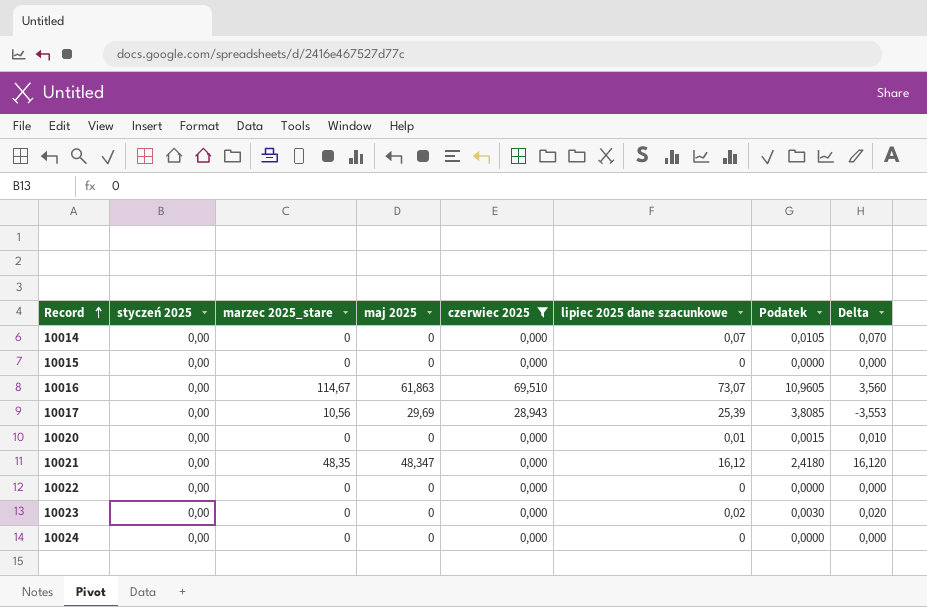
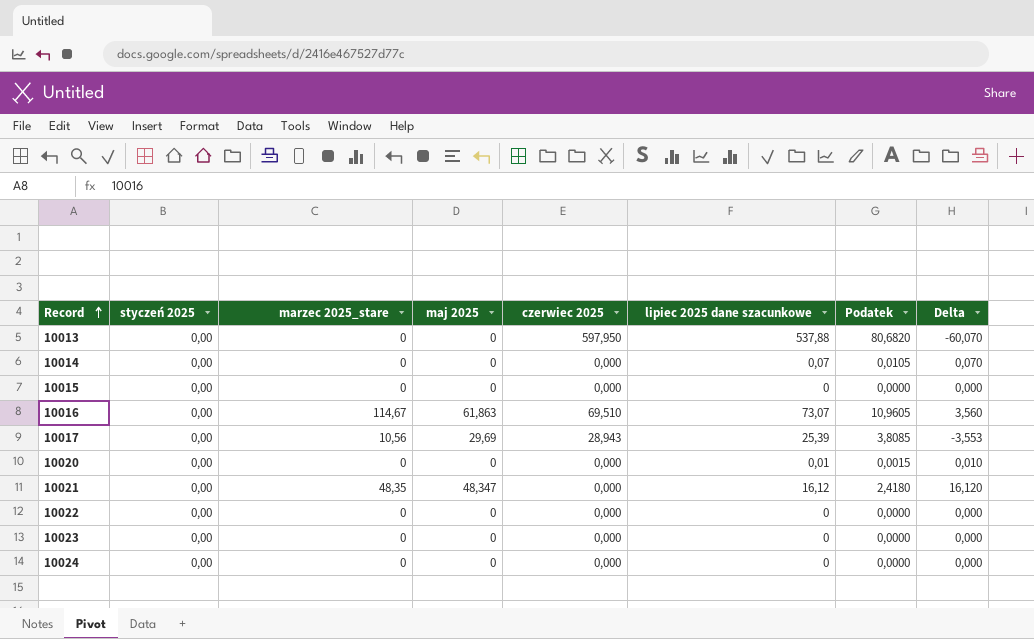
filter: czerwiec 2025 != 597,950 -> none
10023 | lipiec 2025 dane szacunkowe: 0,02 -> 0
10023 | Podatek: 0,0030 -> 0,0000
10023 | Delta: 0,020 -> 0,000

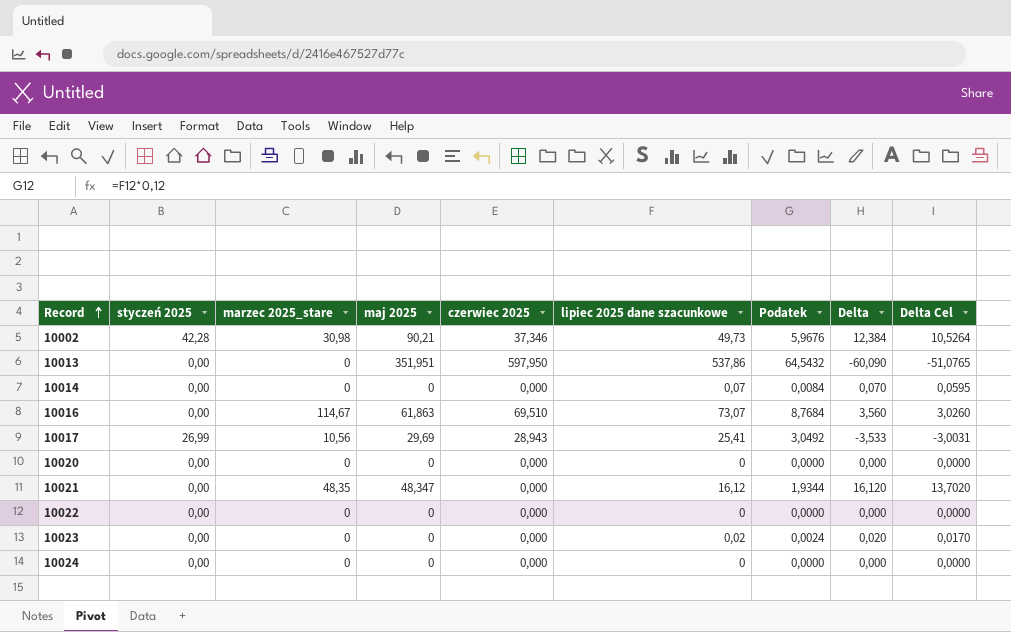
column Podatek | formula: [lipiec 2025 dane szacunkowe] * 0,15 -> [lipiec 2025 dane szacunkowe] * 0,12
column Delta Cel | formula: none -> [Delta] * 0,85
row 10015: 0,00 | 0 | 0 | 0,000 | 0 | 0,0000 | 0,000 -> none
row 10002: none -> 42,28 | 30,98 | 90,21 | 37,346 | 49,73 | 5,9676 | 12,384 | 10,5264
10013 | maj 2025: 0 -> 351,951
10013 | lipiec 2025 dane szacunkowe: 537,88 -> 537,86
10013 | Delta: -60,070 -> -60,090
10017 | styczeń 2025: 0,00 -> 26,99
10017 | lipiec 2025 dane szacunkowe: 25,39 -> 25,41
10017 | Delta: -3,553 -> -3,533
10020 | lipiec 2025 dane szacunkowe: 0,01 -> 0
10020 | Delta: 0,010 -> 0,000
10023 | lipiec 2025 dane szacunkowe: 0 -> 0,02
10023 | Delta: 0,000 -> 0,020

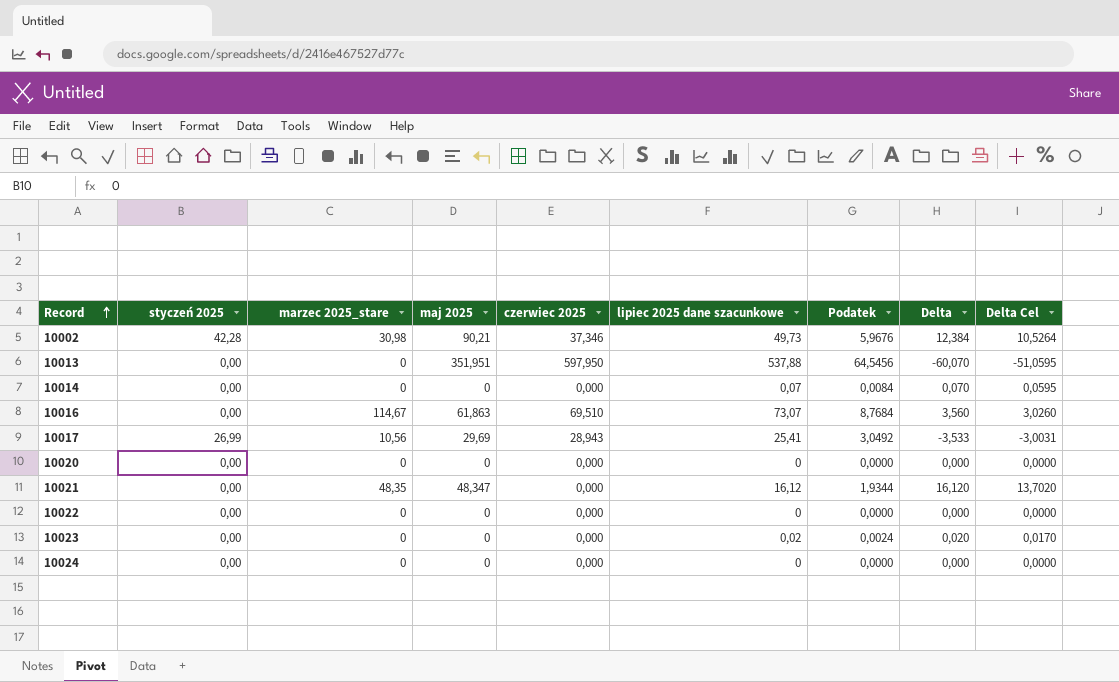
10013 | lipiec 2025 dane szacunkowe: 537,86 -> 537,88
10013 | Podatek: 64,5432 -> 64,5456
10013 | Delta: -60,090 -> -60,070
10013 | Delta Cel: -51,0765 -> -51,0595

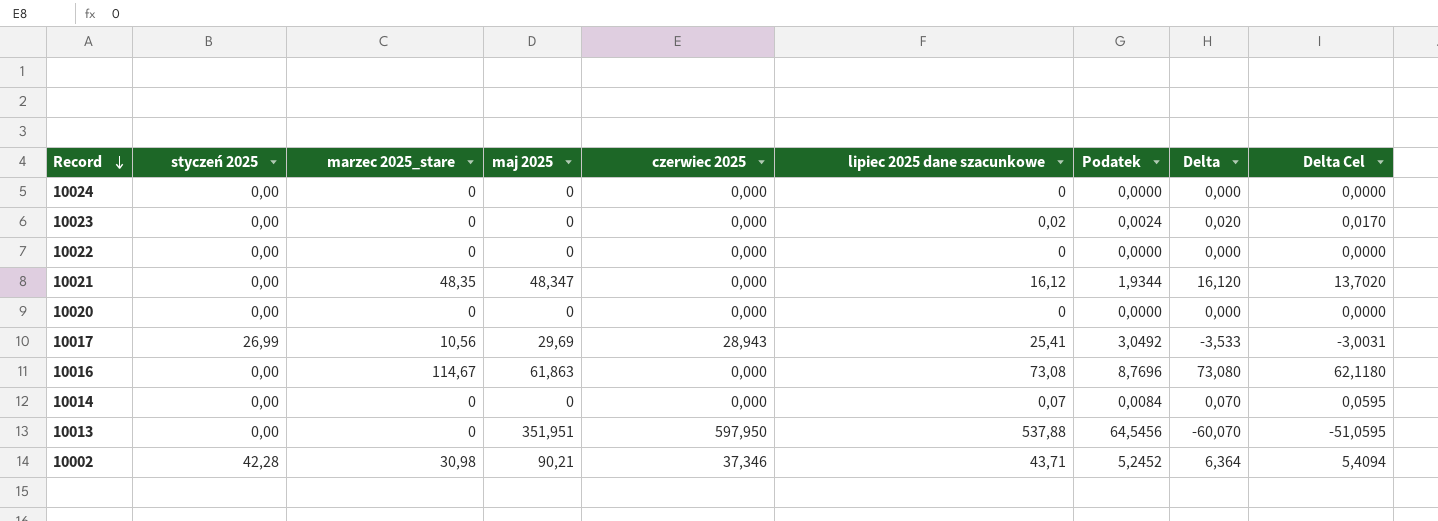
row order: Record ascending -> Record descending
10016 | czerwiec 2025: 69,510 -> 0,000
10016 | lipiec 2025 dane szacunkowe: 73,07 -> 73,08
10016 | Podatek: 8,7684 -> 8,7696
10016 | Delta: 3,560 -> 73,080
10016 | Delta Cel: 3,0260 -> 62,1180
10002 | lipiec 2025 dane szacunkowe: 49,73 -> 43,71
10002 | Podatek: 5,9676 -> 5,2452
10002 | Delta: 12,384 -> 6,364
10002 | Delta Cel: 10,5264 -> 5,4094

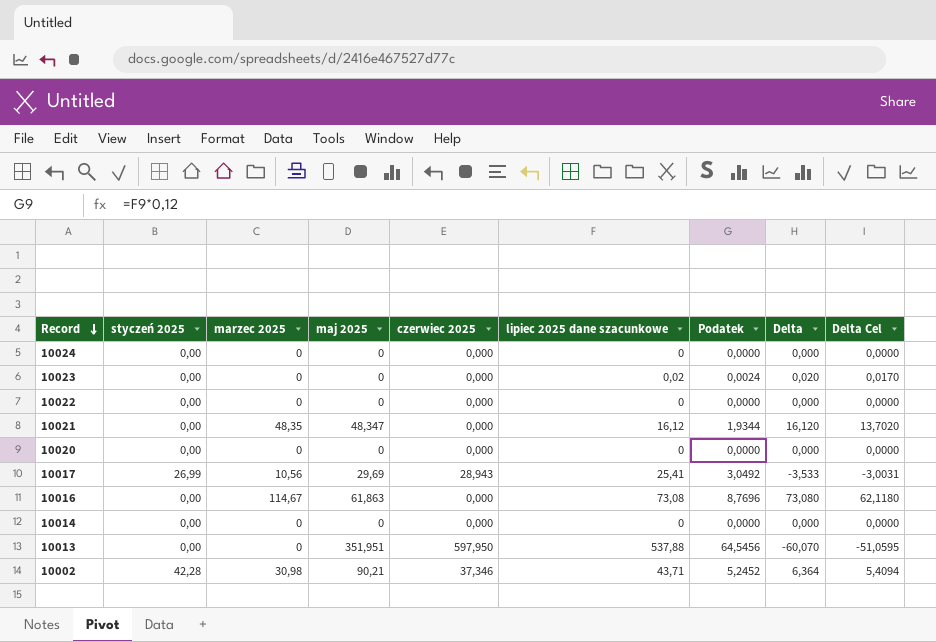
column name: marzec 2025_stare -> marzec 2025
10014 | lipiec 2025 dane szacunkowe: 0,07 -> 0
10014 | Podatek: 0,0084 -> 0,0000
10014 | Delta: 0,070 -> 0,000
10014 | Delta Cel: 0,0595 -> 0,0000

